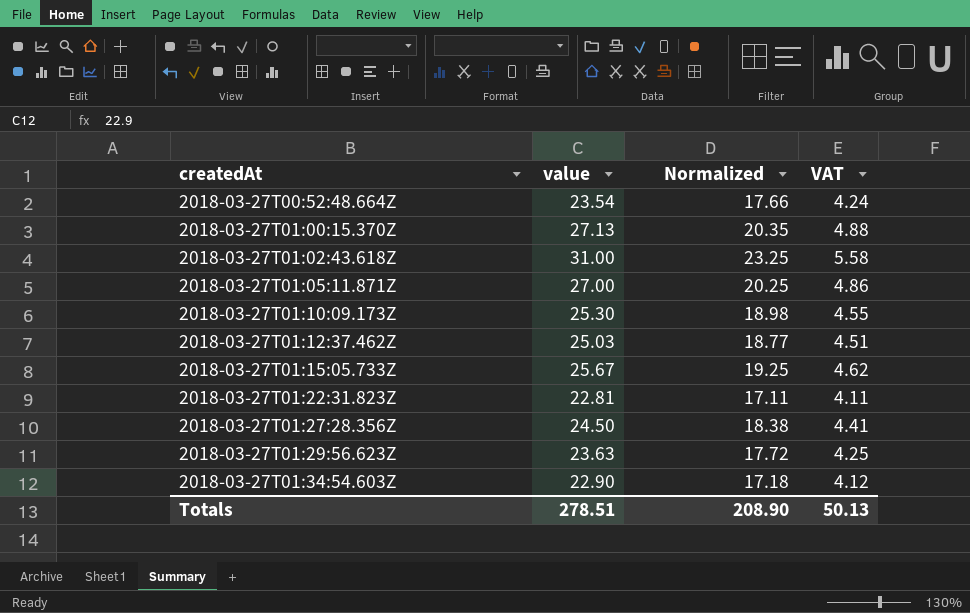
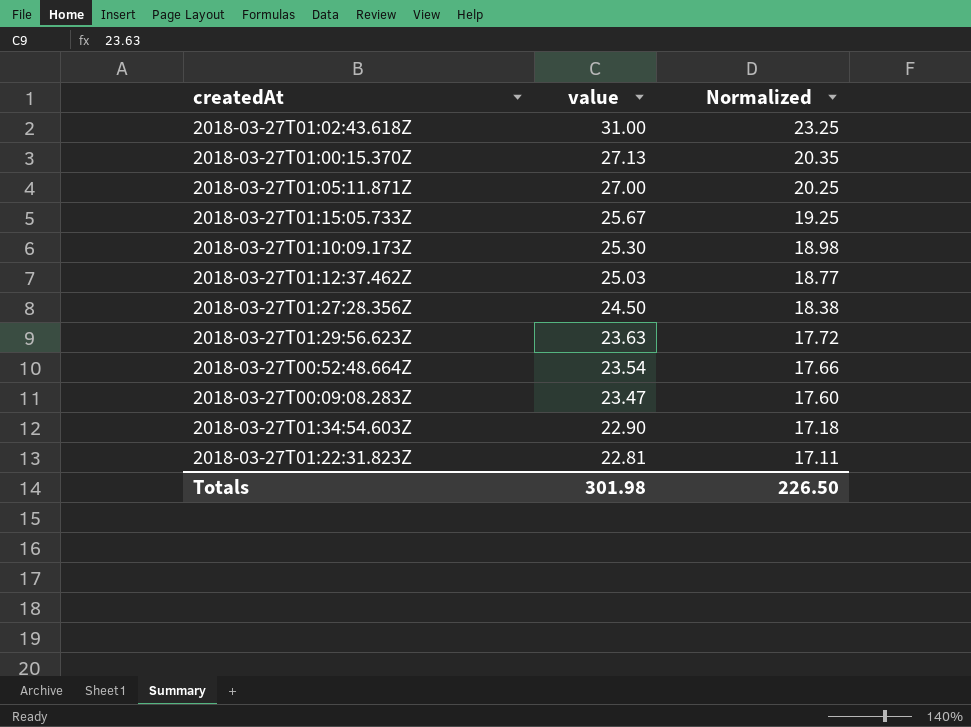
row order: createdAt ascending -> value descending
column VAT | formula: [value] * 0.18 -> none
row 2018-03-27T00:09:08.283Z: none -> 23.47 | 17.60
Totals | value: 278.51 -> 301.98
Totals | Normalized: 208.90 -> 226.50

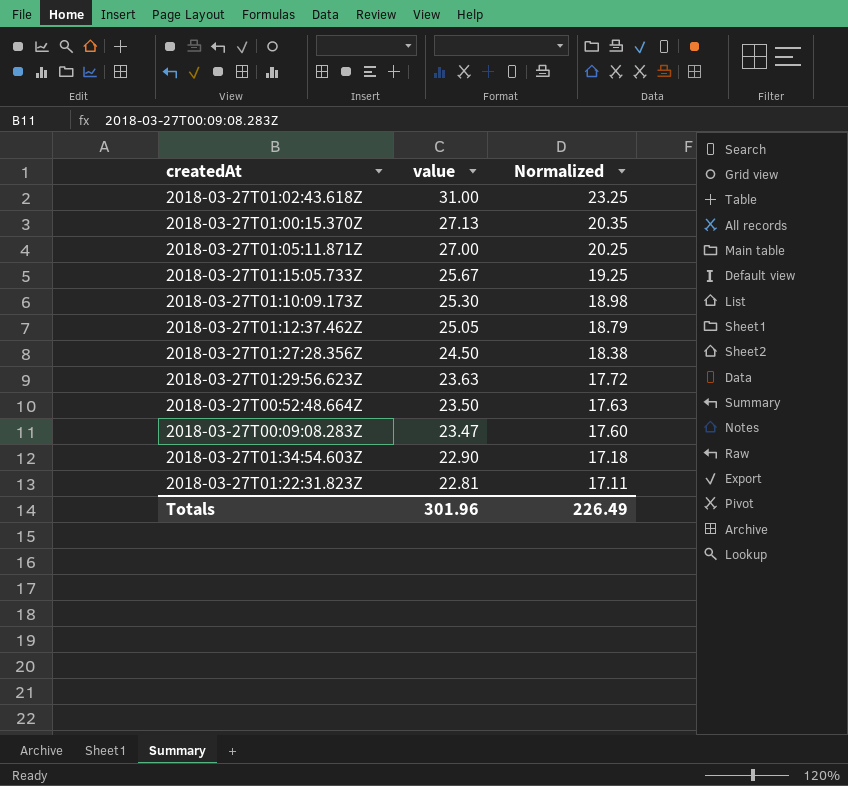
2018-03-27T01:12:37.462Z | value: 25.03 -> 25.05
2018-03-27T01:12:37.462Z | Normalized: 18.77 -> 18.79
2018-03-27T00:52:48.664Z | value: 23.54 -> 23.50
2018-03-27T00:52:48.664Z | Normalized: 17.66 -> 17.63
Totals | value: 301.98 -> 301.96
Totals | Normalized: 226.50 -> 226.49

